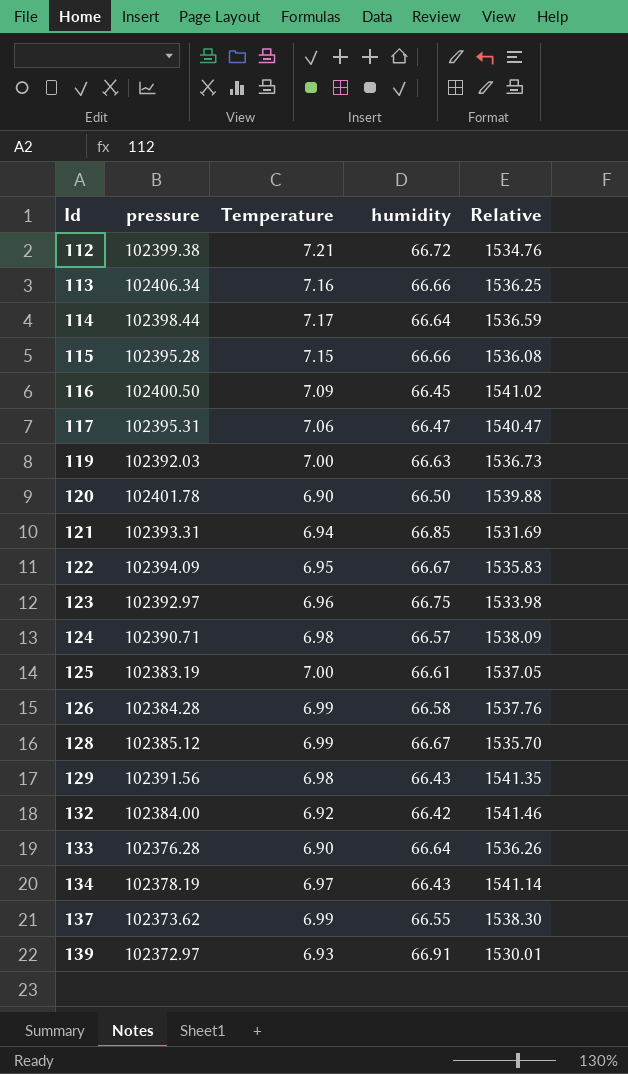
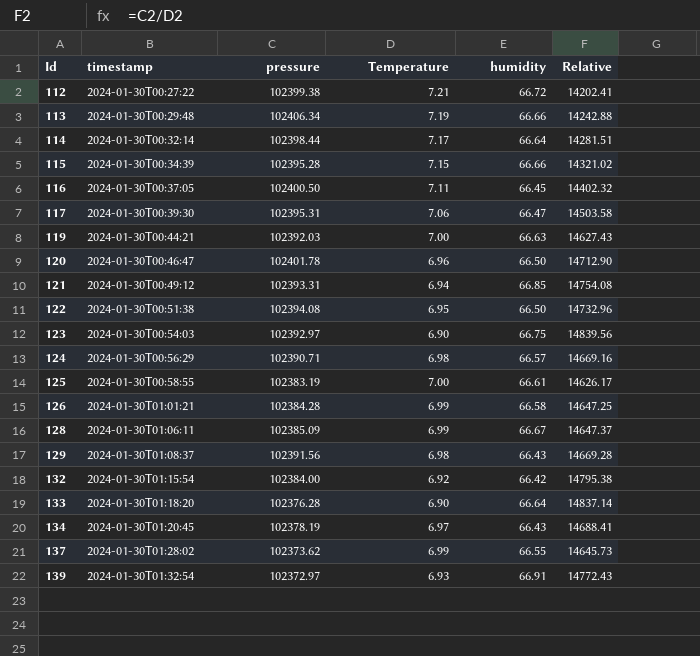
column timestamp | position: none -> 2
column Relative | formula: [pressure] / [humidity] -> [pressure] / [Temperature]
113 | Temperature: 7.16 -> 7.19
116 | Temperature: 7.09 -> 7.11
120 | Temperature: 6.90 -> 6.96
122 | pressure: 102394.09 -> 102394.08
122 | humidity: 66.67 -> 66.50
123 | Temperature: 6.96 -> 6.90
128 | pressure: 102385.12 -> 102385.09

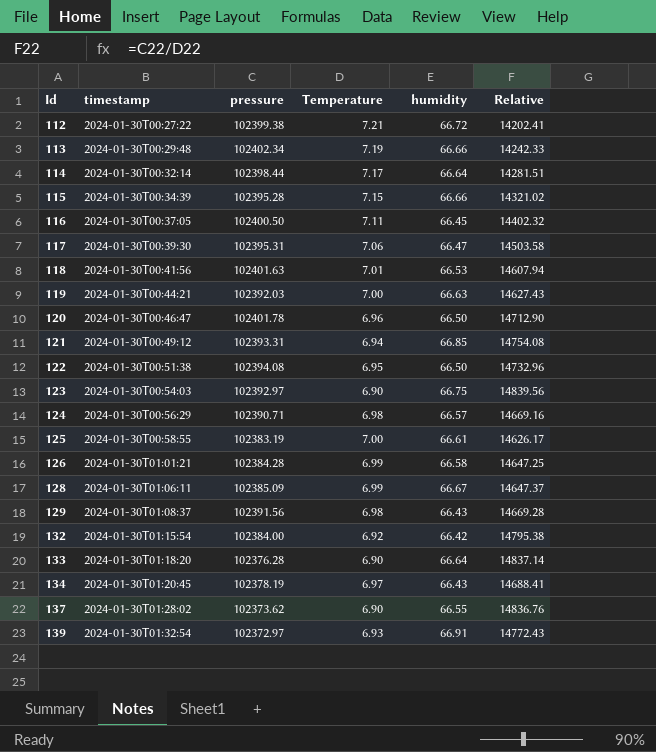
113 | pressure: 102406.34 -> 102402.34
113 | Relative: 14242.88 -> 14242.33
row 118: none -> 2024-01-30T00:41:56 | 102401.63 | 7.01 | 66.53 | 14607.94
137 | Temperature: 6.99 -> 6.90
137 | Relative: 14645.73 -> 14836.76

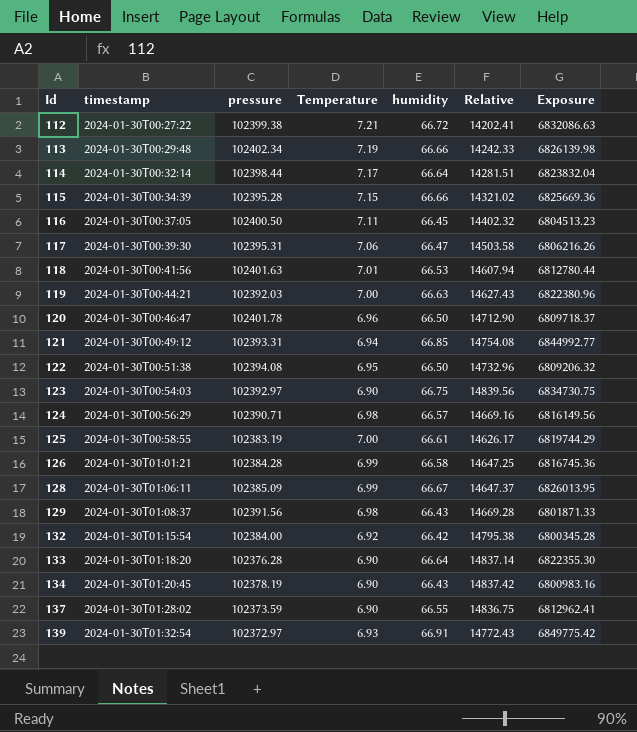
column Exposure | formula: none -> [pressure] * [humidity]
134 | Temperature: 6.97 -> 6.90
134 | Relative: 14688.41 -> 14837.42
137 | pressure: 102373.62 -> 102373.59
137 | Relative: 14836.76 -> 14836.75

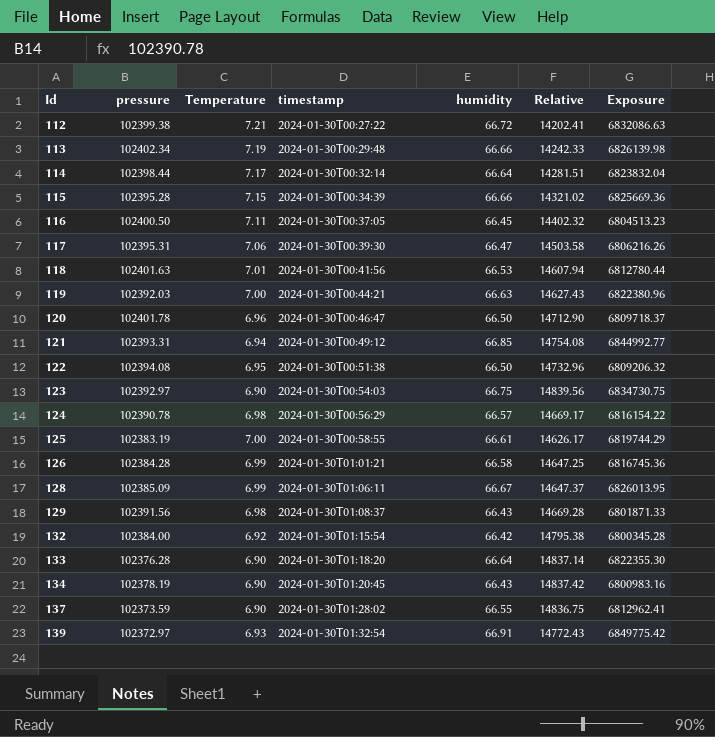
column timestamp | position: 2 -> 4
124 | pressure: 102390.71 -> 102390.78
124 | Relative: 14669.16 -> 14669.17
124 | Exposure: 6816149.56 -> 6816154.22

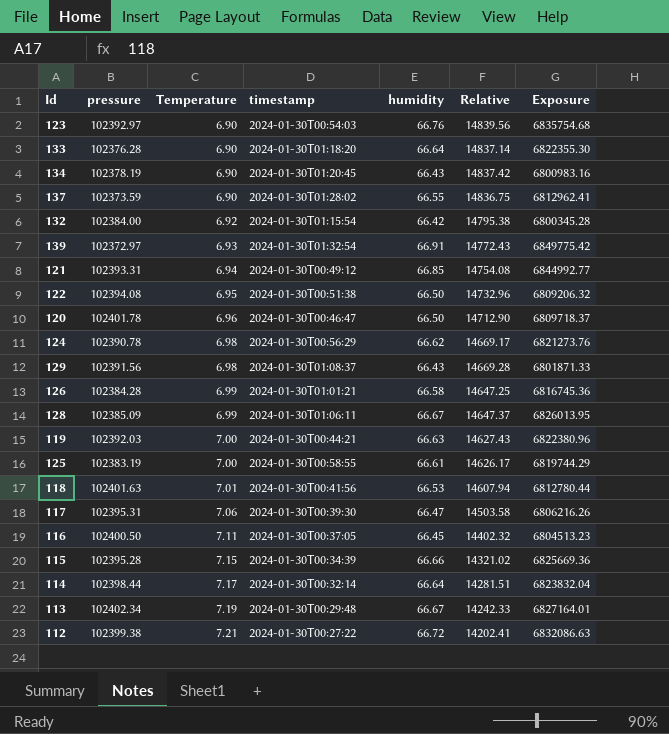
row order: Id ascending -> Temperature ascending
123 | humidity: 66.75 -> 66.76
123 | Exposure: 6834730.75 -> 6835754.68
124 | humidity: 66.57 -> 66.62
124 | Exposure: 6816154.22 -> 6821273.76
113 | humidity: 66.66 -> 66.67
113 | Exposure: 6826139.98 -> 6827164.01

